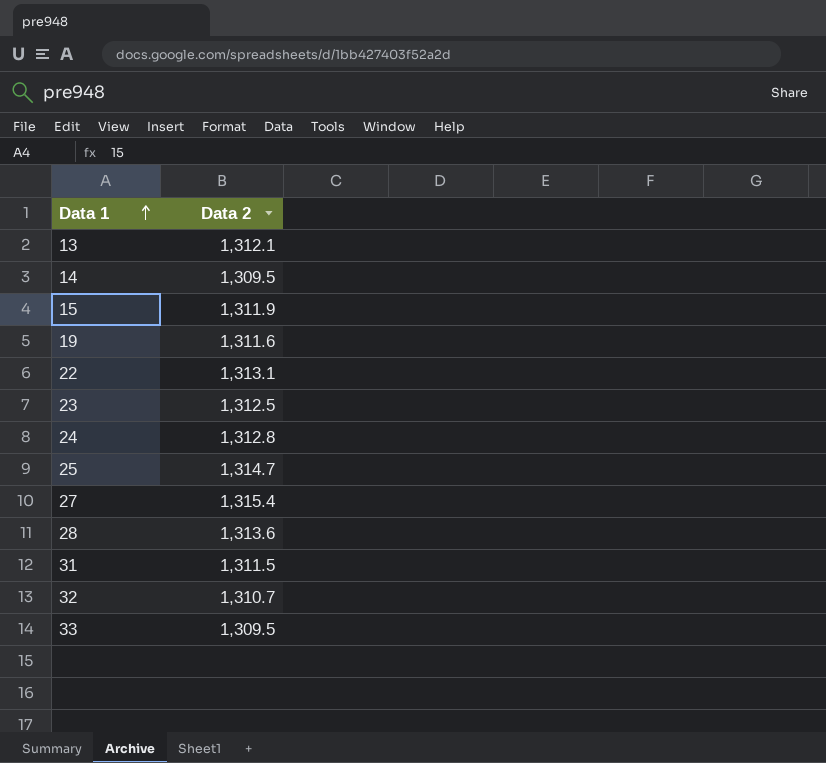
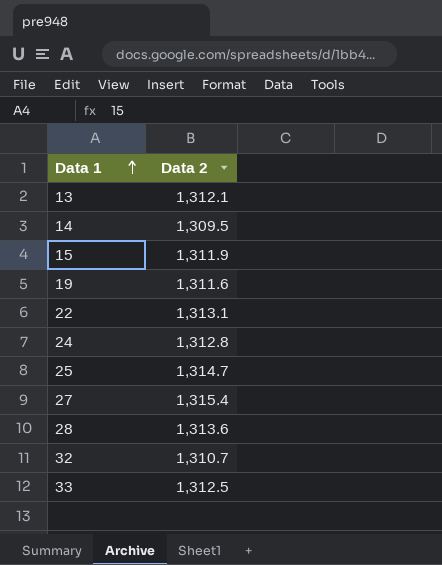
row 23: 1,312.5 -> none
row 31: 1,311.5 -> none
33 | Data 2: 1,309.5 -> 1,312.5

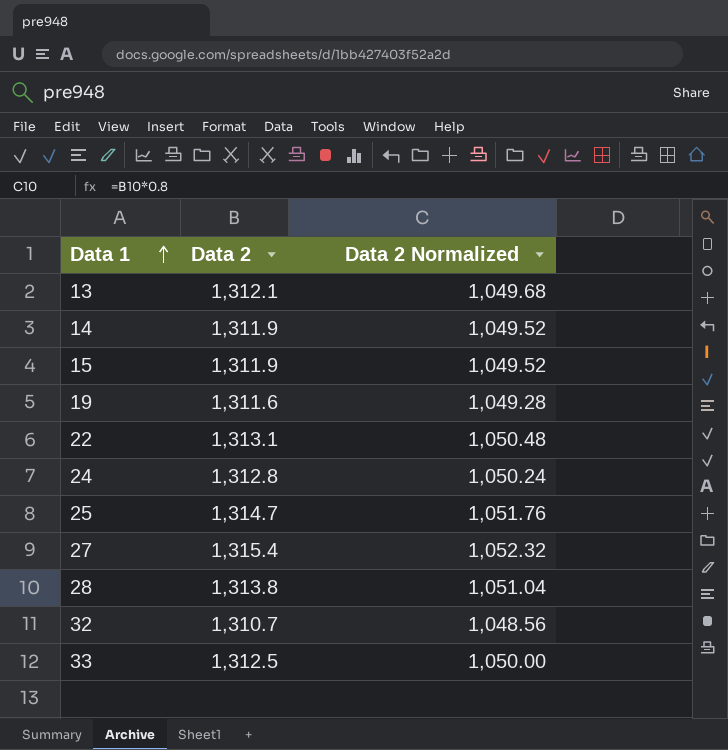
column Data 2 Normalized | formula: none -> [Data 2] * 0.8
14 | Data 2: 1,309.5 -> 1,311.9
28 | Data 2: 1,313.6 -> 1,313.8

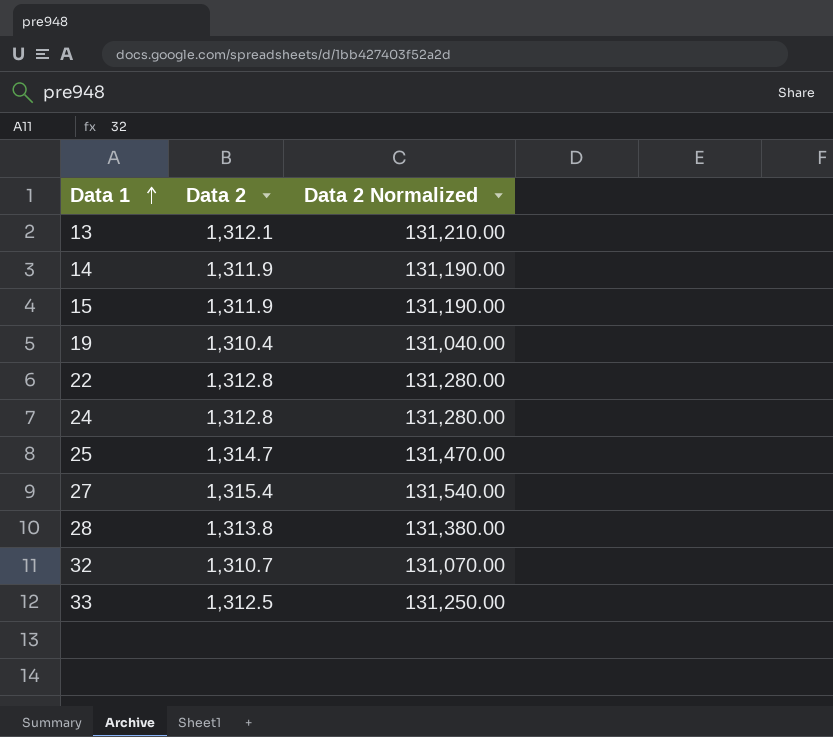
column Data 2 Normalized | formula: [Data 2] * 0.8 -> [Data 2] * 100
19 | Data 2: 1,311.6 -> 1,310.4
22 | Data 2: 1,313.1 -> 1,312.8

